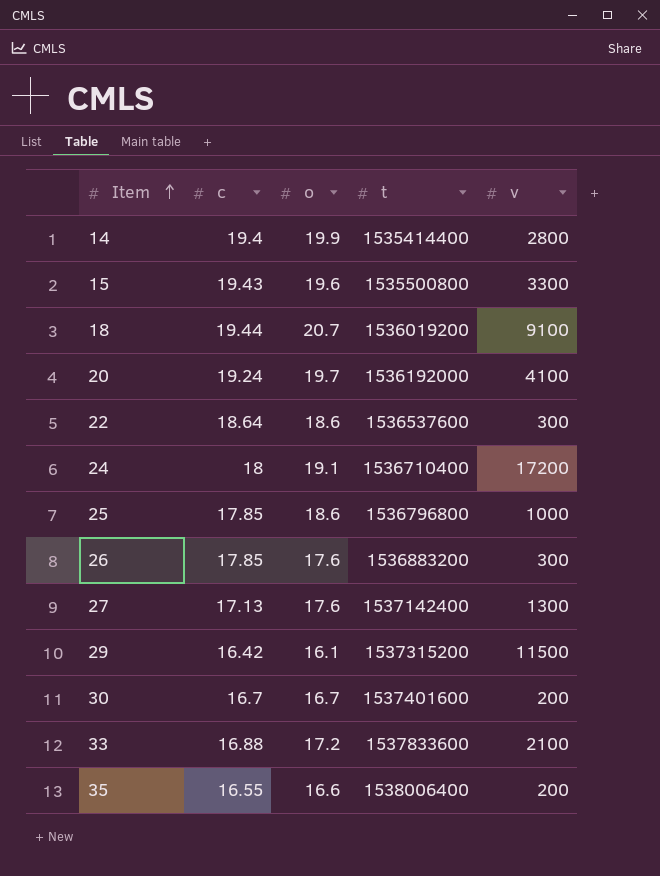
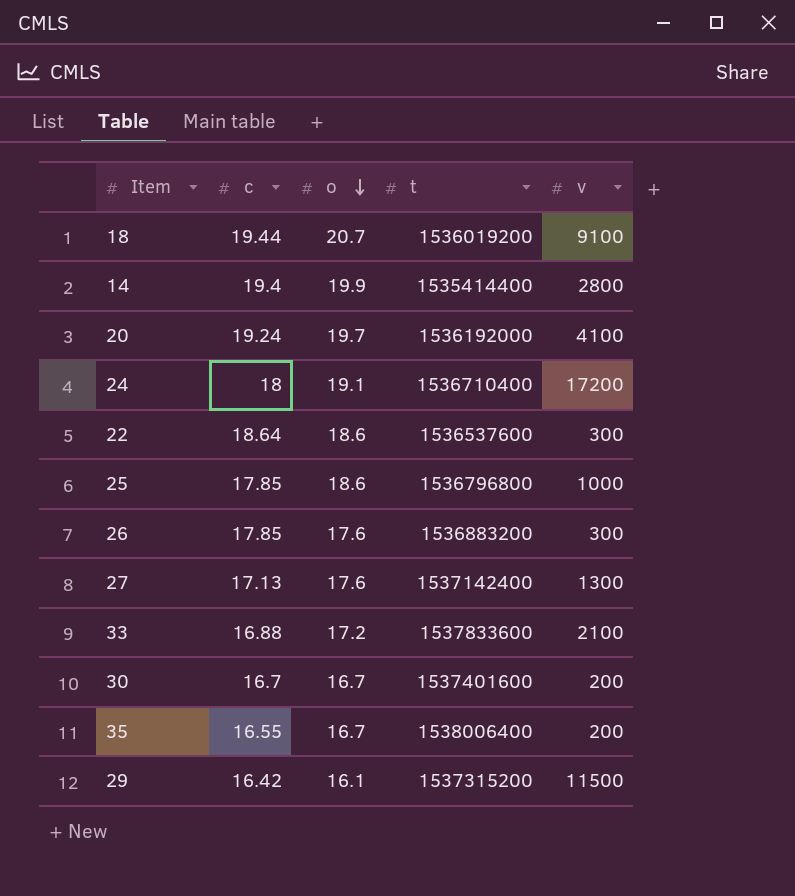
row order: Item ascending -> o descending
row 15: 19.43 | 19.6 | 1535500800 | 3300 -> none
35 | o: 16.6 -> 16.7

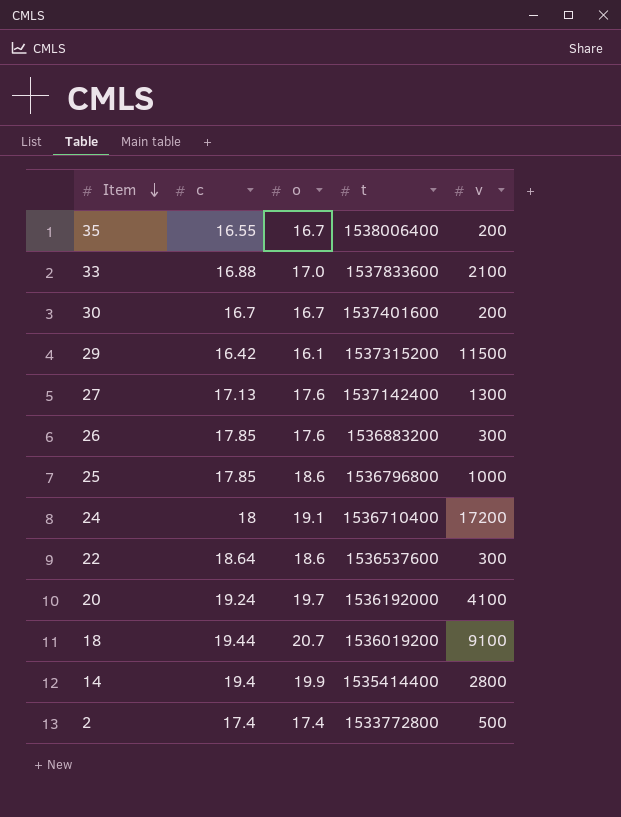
row order: o descending -> Item descending
33 | o: 17.2 -> 17.0
row 2: none -> 17.4 | 17.4 | 1533772800 | 500

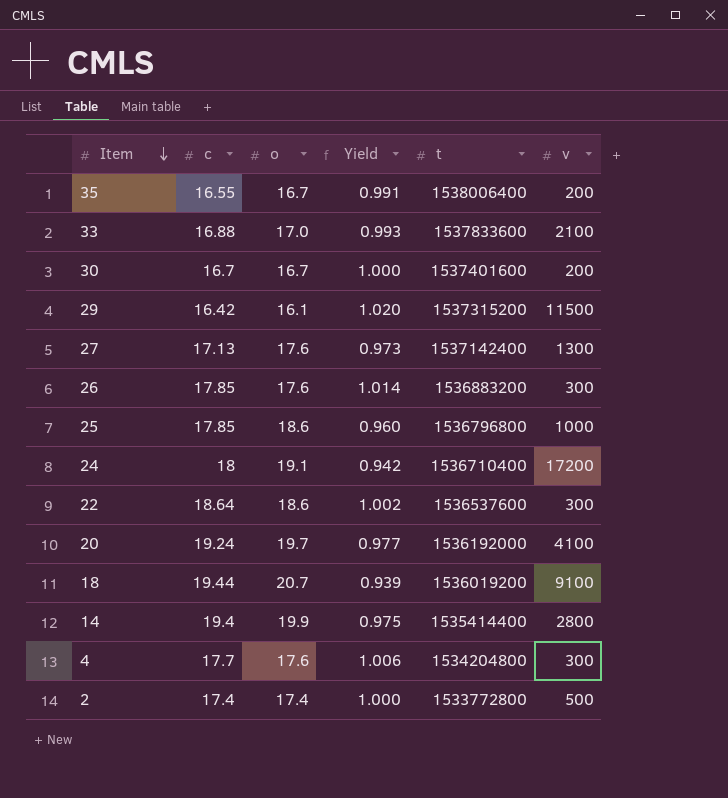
column Yield | formula: none -> [c] / [o]
row 4: none -> 17.7 | 17.6 | 1.006 | 1534204800 | 300

